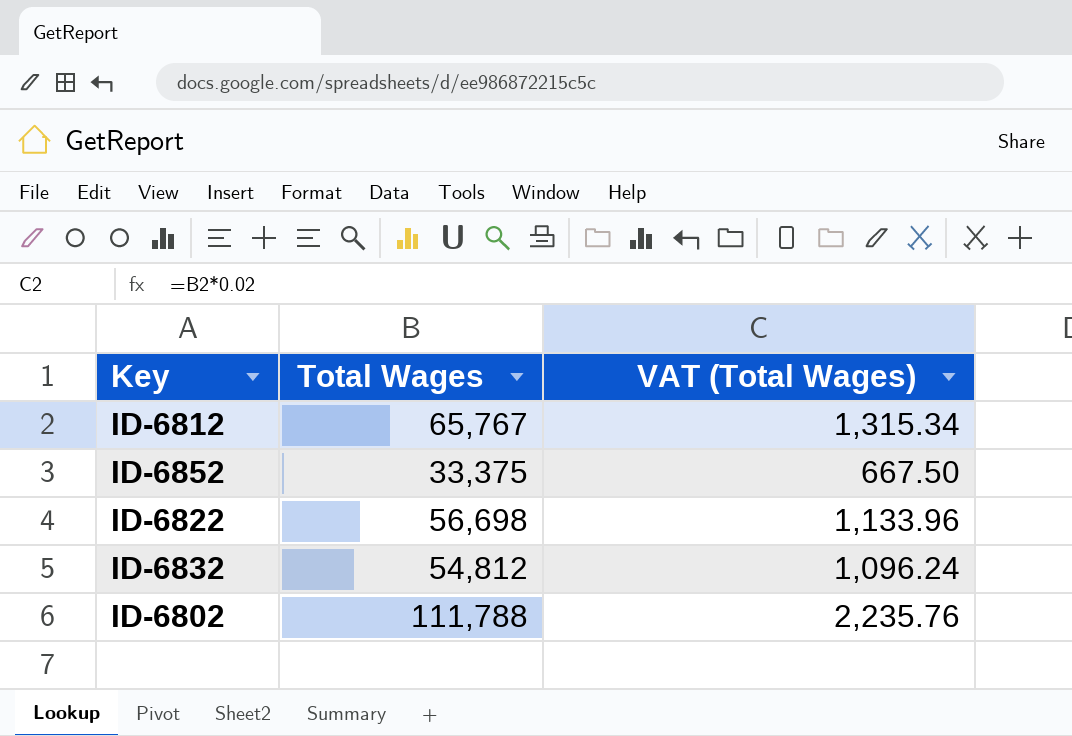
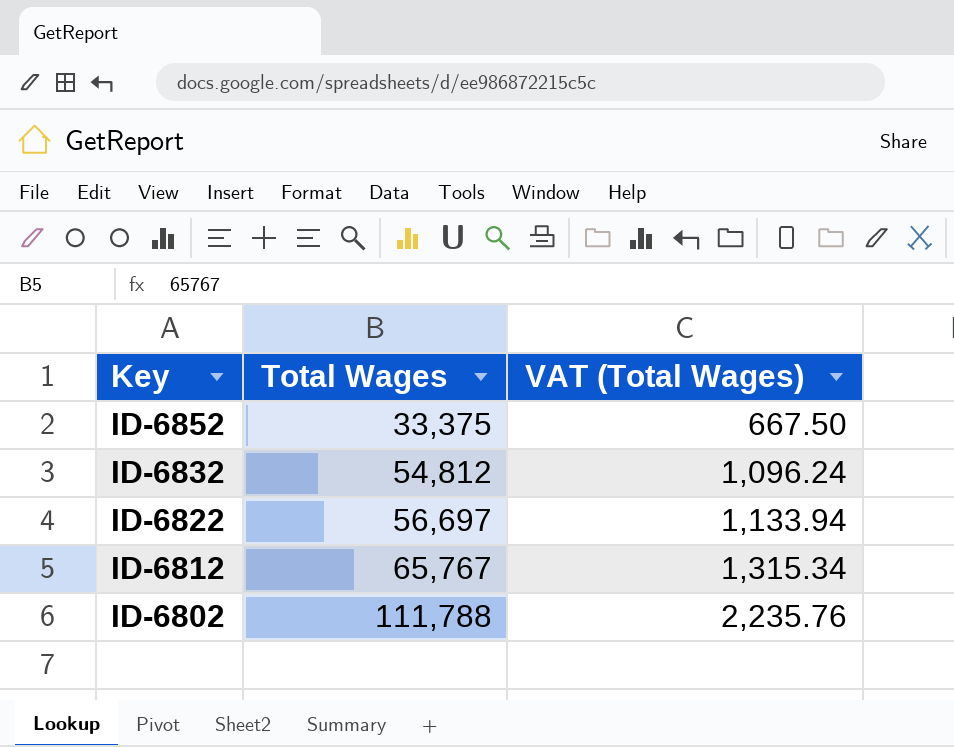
row order: none -> Key descending
ID-6822 | Total Wages: 56,698 -> 56,697
ID-6822 | VAT (Total Wages): 1,133.96 -> 1,133.94

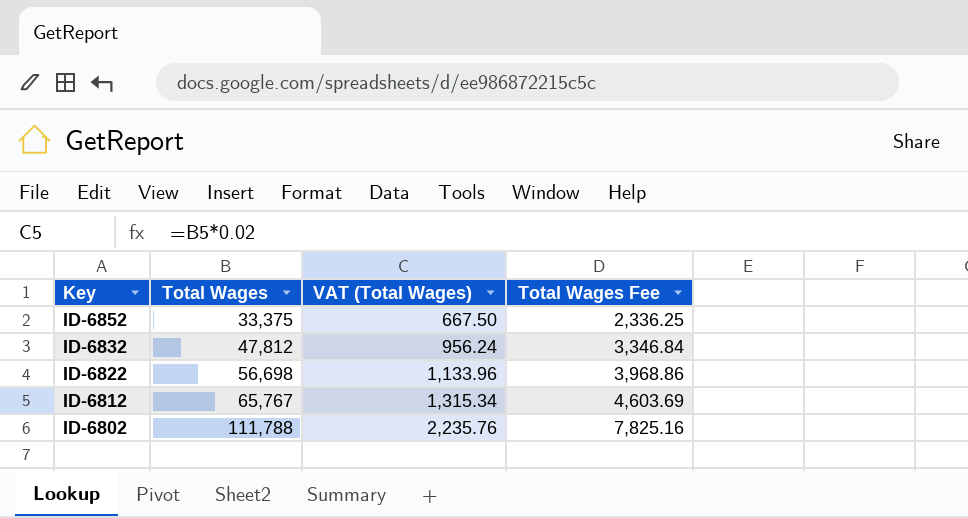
column Total Wages Fee | formula: none -> [Total Wages] * 0.07
ID-6832 | Total Wages: 54,812 -> 47,812
ID-6832 | VAT (Total Wages): 1,096.24 -> 956.24
ID-6822 | Total Wages: 56,697 -> 56,698
ID-6822 | VAT (Total Wages): 1,133.94 -> 1,133.96

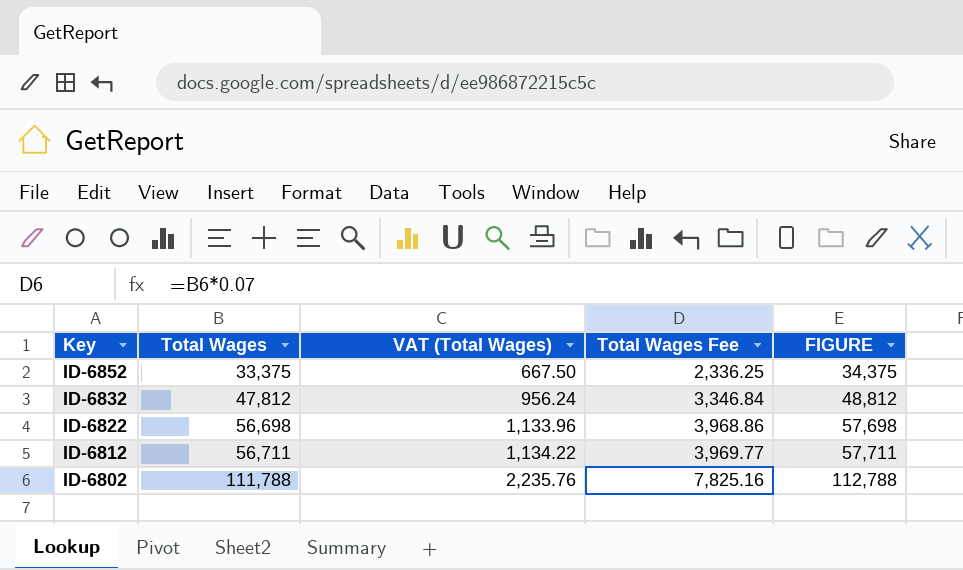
column FIGURE | formula: none -> [Total Wages] + 1000
ID-6812 | Total Wages: 65,767 -> 56,711
ID-6812 | VAT (Total Wages): 1,315.34 -> 1,134.22
ID-6812 | Total Wages Fee: 4,603.69 -> 3,969.77

